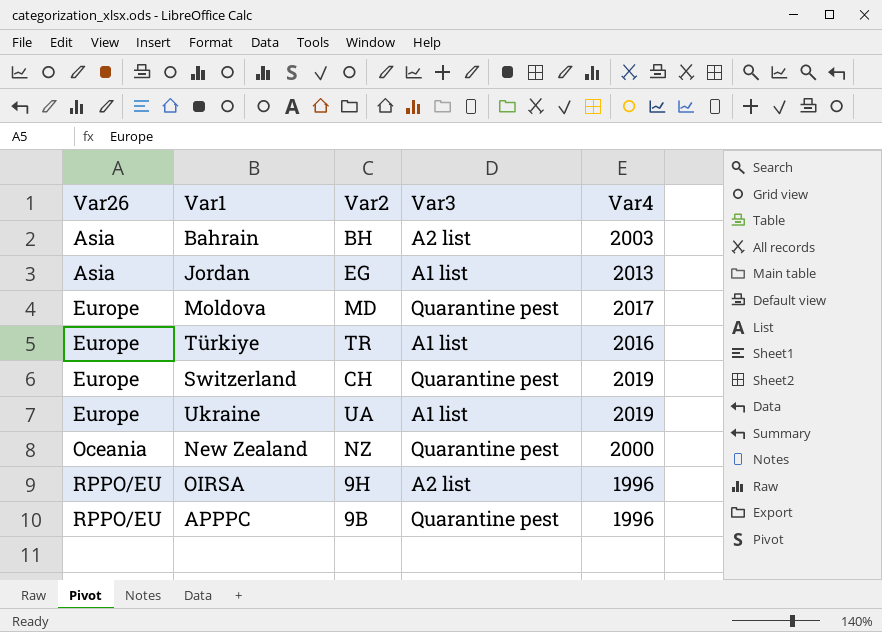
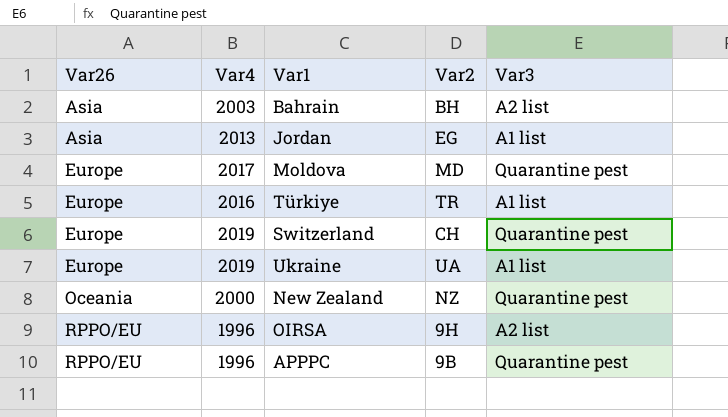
column Var4 | position: 5 -> 2

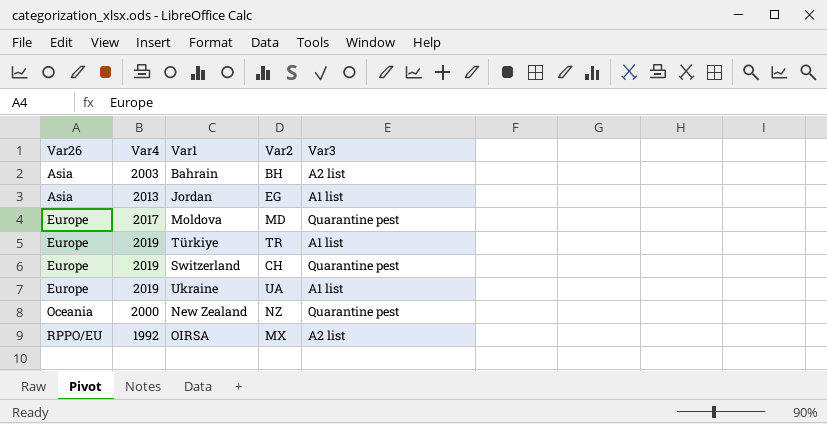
row APPPC: RPPO/EU | 1996 | 9B | Quarantine pest -> none
Türkiye | Var4: 2016 -> 2019
OIRSA | Var4: 1996 -> 1992
OIRSA | Var2: 9H -> MX

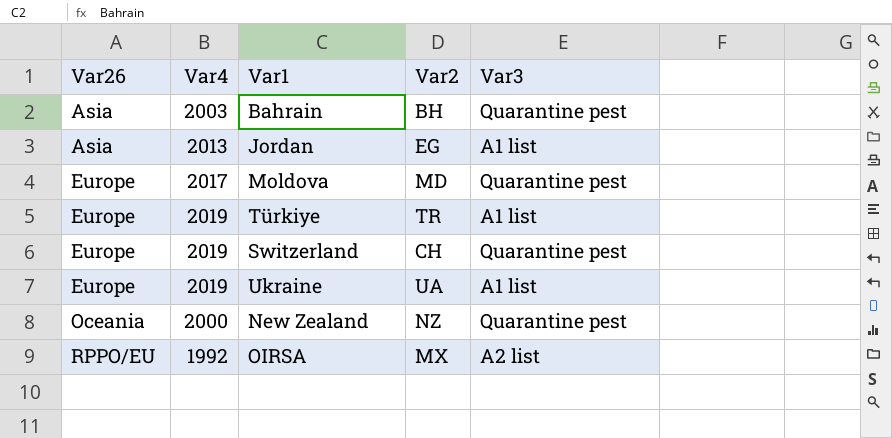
Bahrain | Var3: A2 list -> Quarantine pest

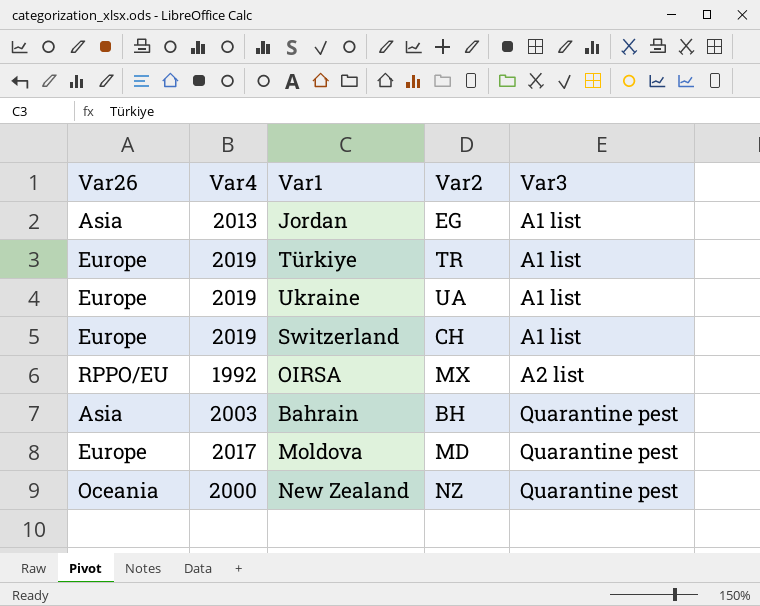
row order: Var26 ascending -> Var3 ascending
Switzerland | Var3: Quarantine pest -> A1 list

